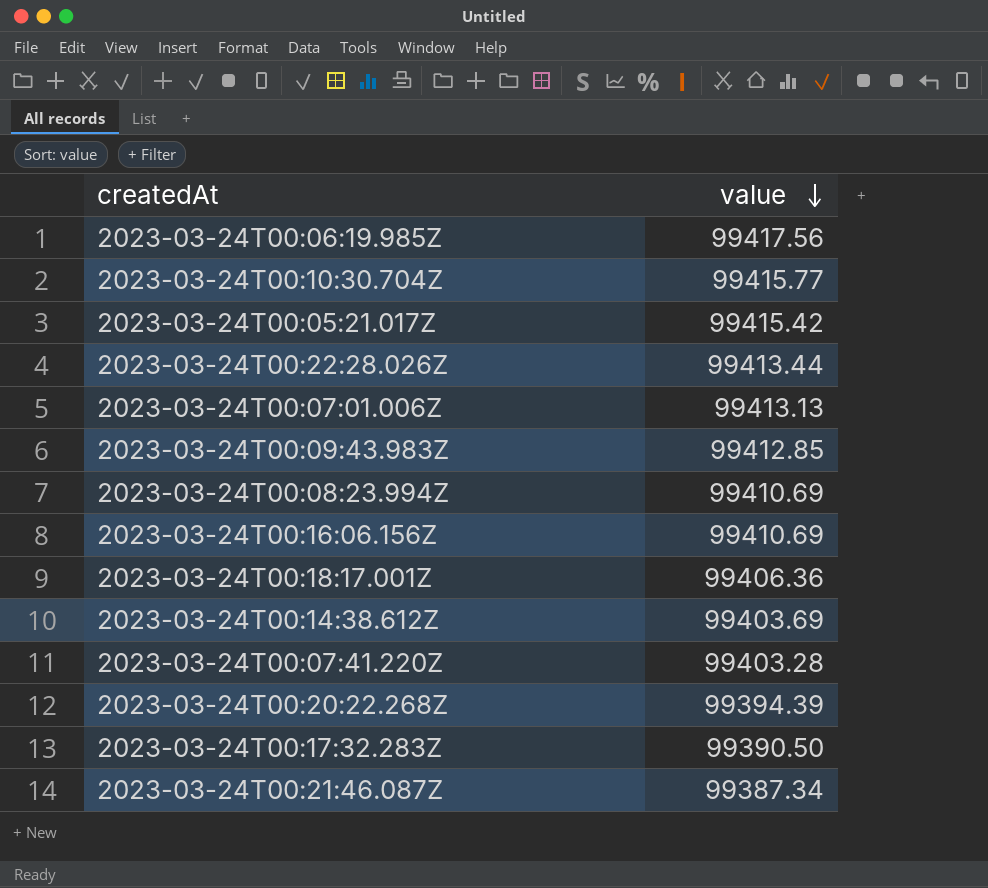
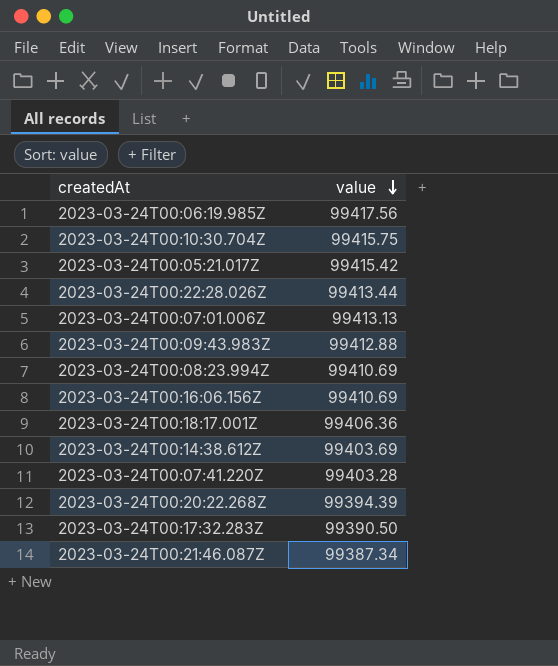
2023-03-24T00:10:30.704Z | value: 99415.77 -> 99415.75
2023-03-24T00:09:43.983Z | value: 99412.85 -> 99412.88

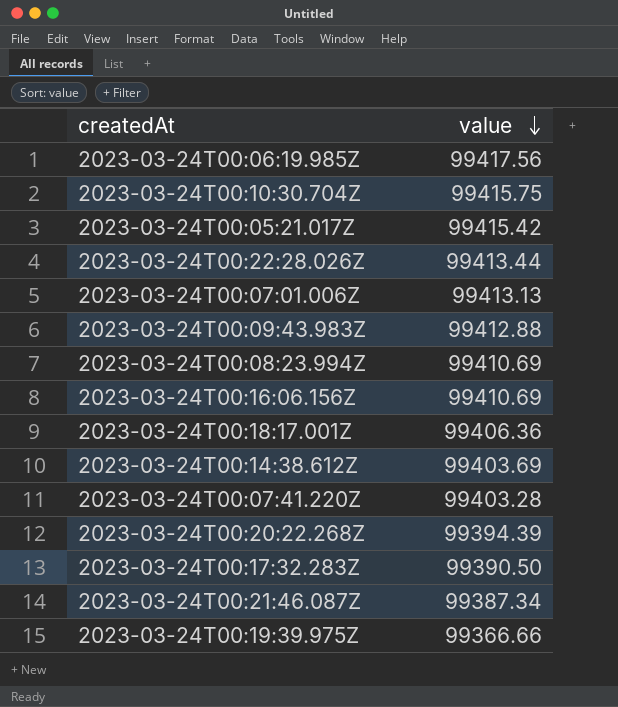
row 2023-03-24T00:19:39.975Z: none -> 99366.66

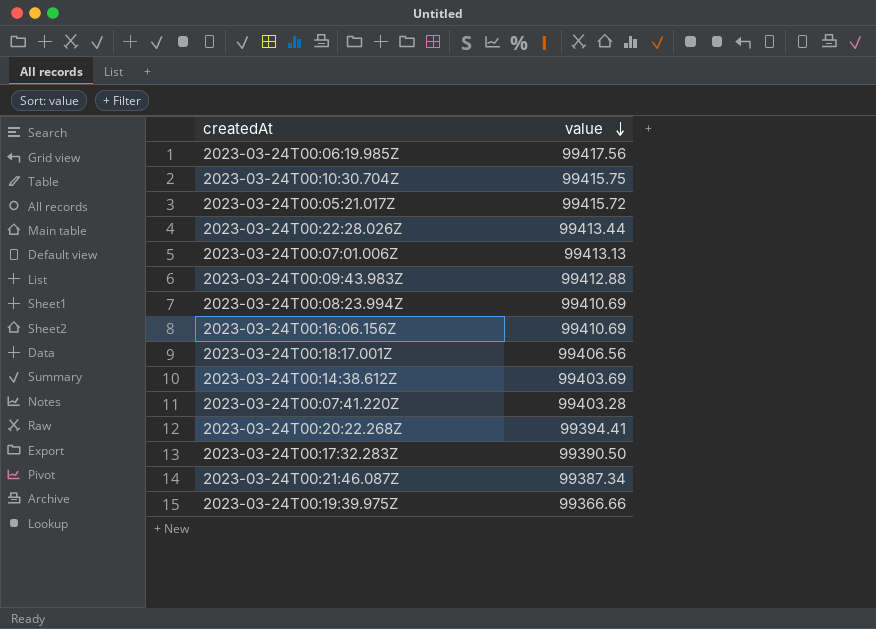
2023-03-24T00:05:21.017Z | value: 99415.42 -> 99415.72
2023-03-24T00:18:17.001Z | value: 99406.36 -> 99406.56
2023-03-24T00:20:22.268Z | value: 99394.39 -> 99394.41

